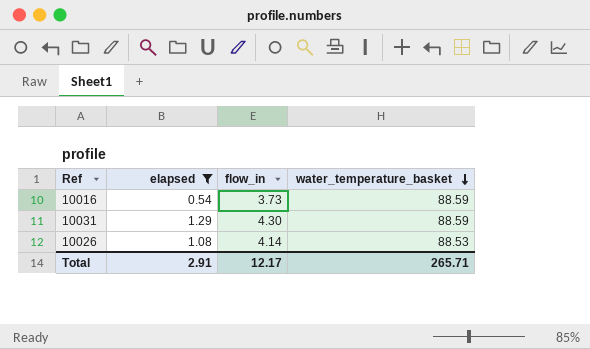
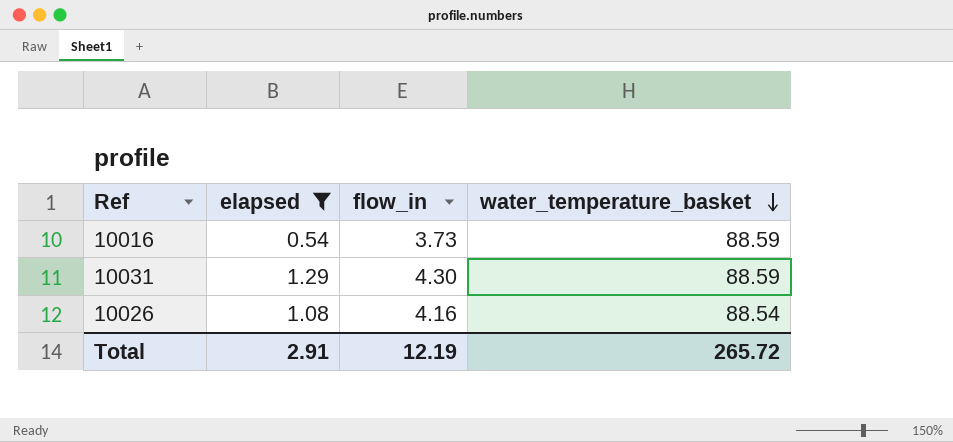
10026 | flow_in: 4.14 -> 4.16
10026 | water_temperature_basket: 88.53 -> 88.54
Total | flow_in: 12.17 -> 12.19
Total | water_temperature_basket: 265.71 -> 265.72

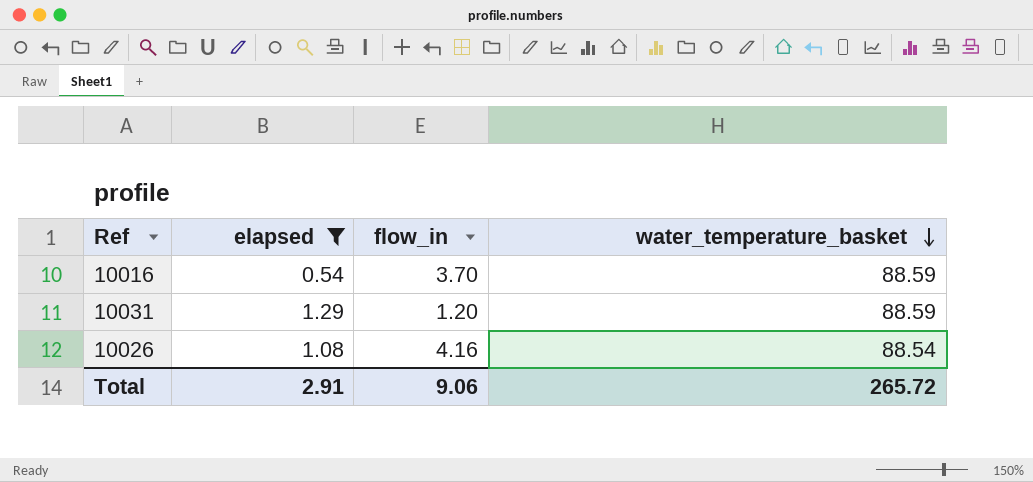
10016 | flow_in: 3.73 -> 3.70
10031 | flow_in: 4.30 -> 1.20
Total | flow_in: 12.19 -> 9.06

